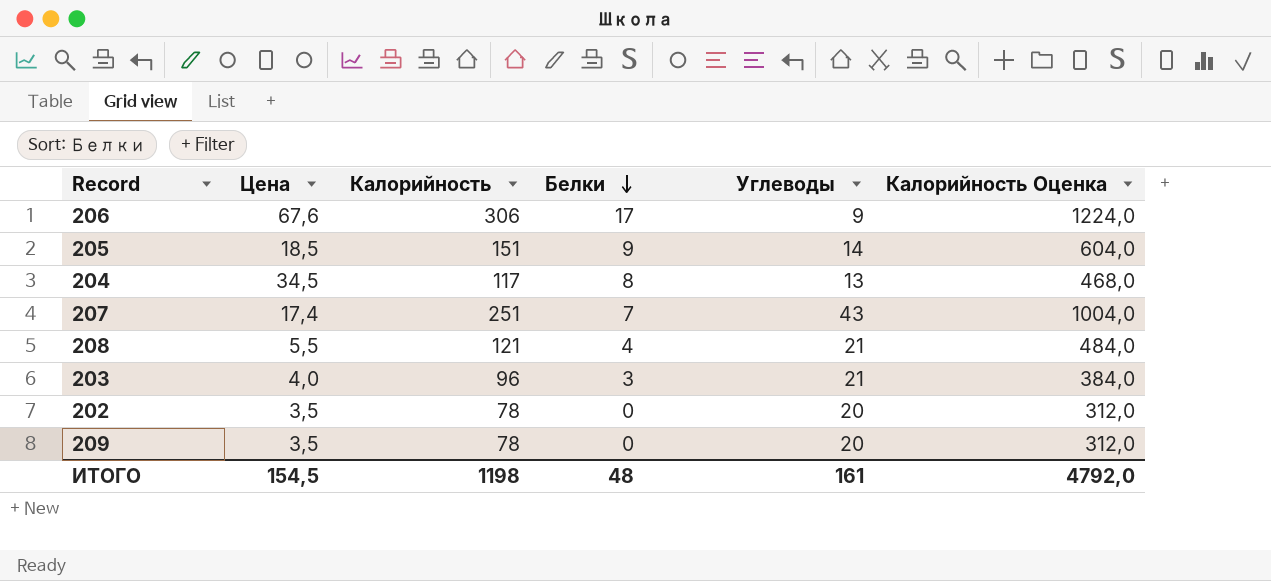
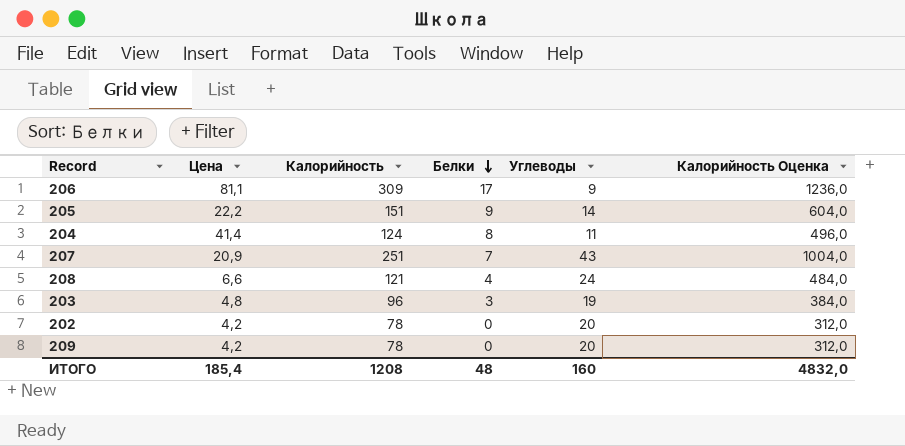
206 | Цена: 67,6 -> 81,1
206 | Калорийность: 306 -> 309
206 | Калорийность Оценка: 1224,0 -> 1236,0
205 | Цена: 18,5 -> 22,2
204 | Цена: 34,5 -> 41,4
204 | Калорийность: 117 -> 124
204 | Углеводы: 13 -> 11
204 | Калорийность Оценка: 468,0 -> 496,0
207 | Цена: 17,4 -> 20,9
208 | Цена: 5,5 -> 6,6
208 | Углеводы: 21 -> 24
203 | Цена: 4,0 -> 4,8
203 | Углеводы: 21 -> 19
202 | Цена: 3,5 -> 4,2
209 | Цена: 3,5 -> 4,2
ИТОГО | Цена: 154,5 -> 185,4
ИТОГО | Калорийность: 1198 -> 1208
ИТОГО | Углеводы: 161 -> 160
ИТОГО | Калорийность Оценка: 4792,0 -> 4832,0

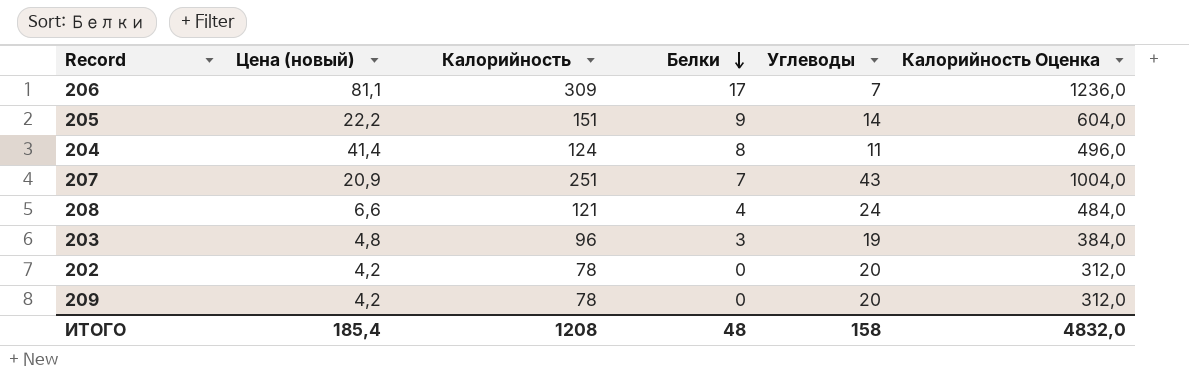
column name: Цена -> Цена (новый)
206 | Углеводы: 9 -> 7
ИТОГО | Углеводы: 160 -> 158

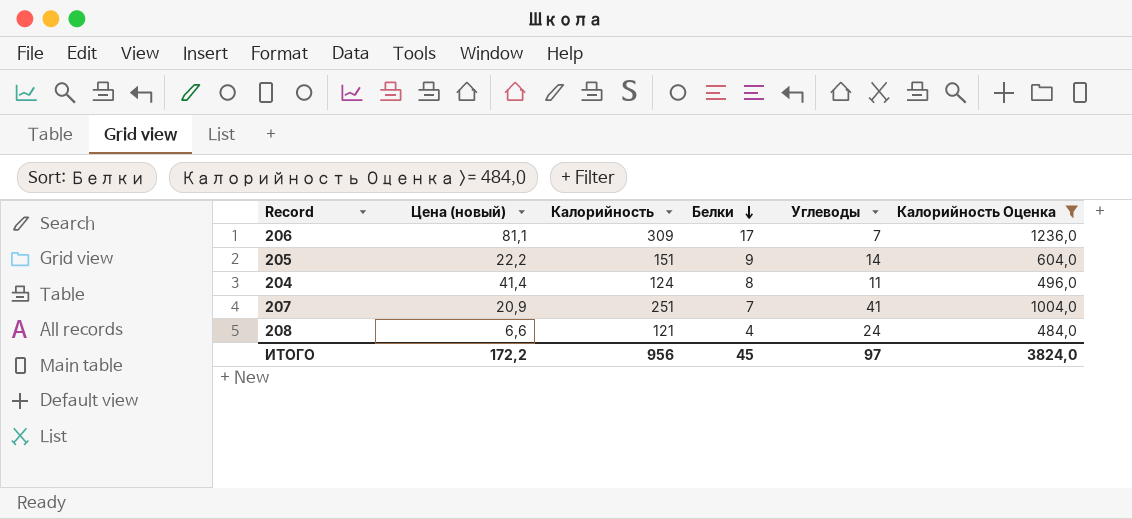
filter: none -> Калорийность Оценка >= 484,0
207 | Углеводы: 43 -> 41
ИТОГО | Цена (новый): 185,4 -> 172,2
ИТОГО | Калорийность: 1208 -> 956
ИТОГО | Белки: 48 -> 45
ИТОГО | Углеводы: 158 -> 97
ИТОГО | Калорийность Оценка: 4832,0 -> 3824,0

